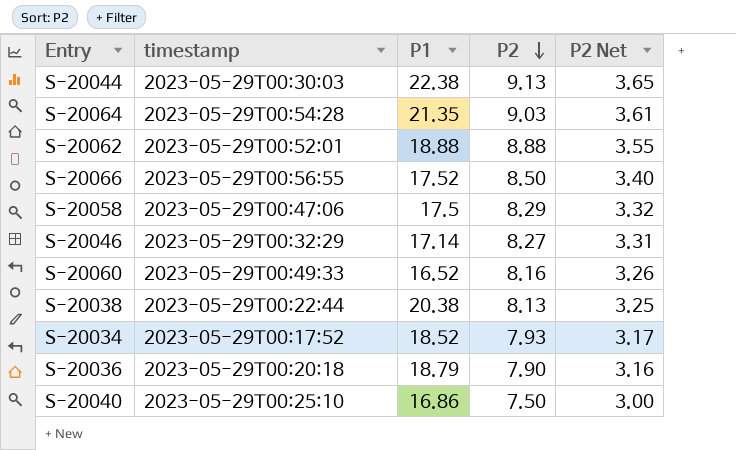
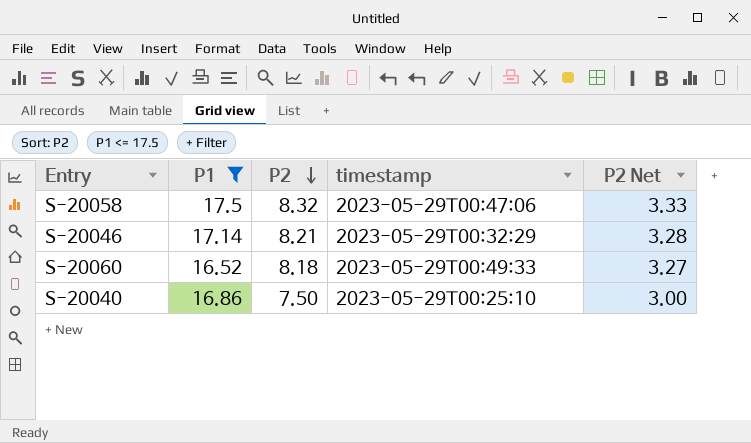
filter: none -> P1 <= 17.5
column timestamp | position: 2 -> 4
S-20058 | P2: 8.29 -> 8.32
S-20058 | P2 Net: 3.32 -> 3.33
S-20046 | P2: 8.27 -> 8.21
S-20046 | P2 Net: 3.31 -> 3.28
S-20060 | P2: 8.16 -> 8.18
S-20060 | P2 Net: 3.26 -> 3.27

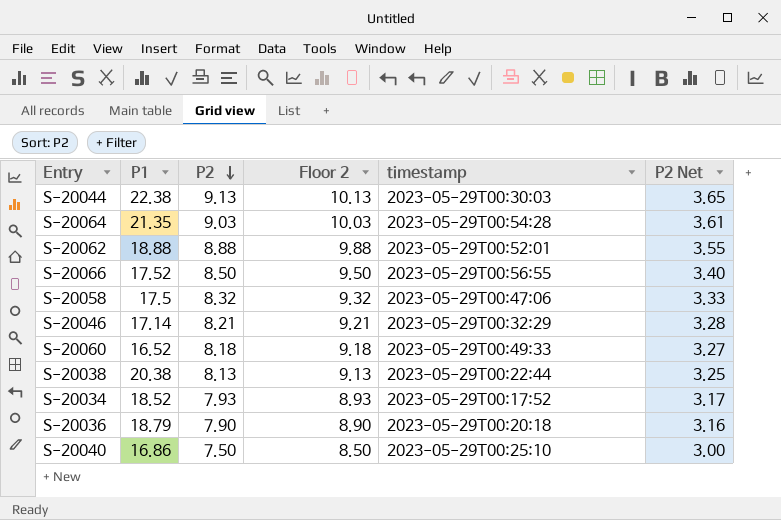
filter: P1 <= 17.5 -> none
column Floor 2 | formula: none -> [P2] + 1

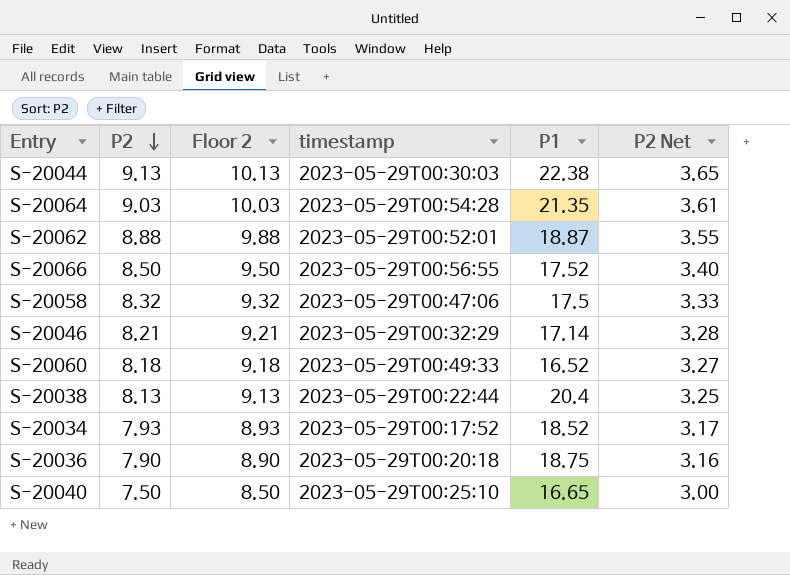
column P1 | position: 2 -> 5
S-20062 | P1: 18.88 -> 18.87
S-20038 | P1: 20.38 -> 20.4
S-20036 | P1: 18.79 -> 18.75
S-20040 | P1: 16.86 -> 16.65

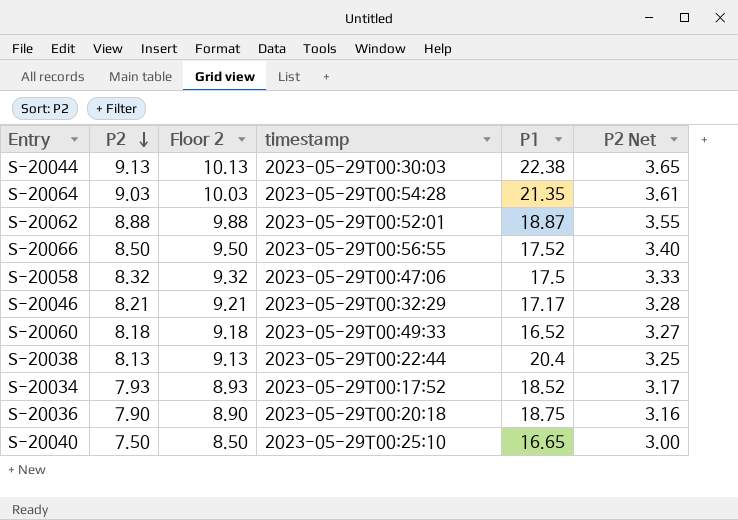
S-20046 | P1: 17.14 -> 17.17

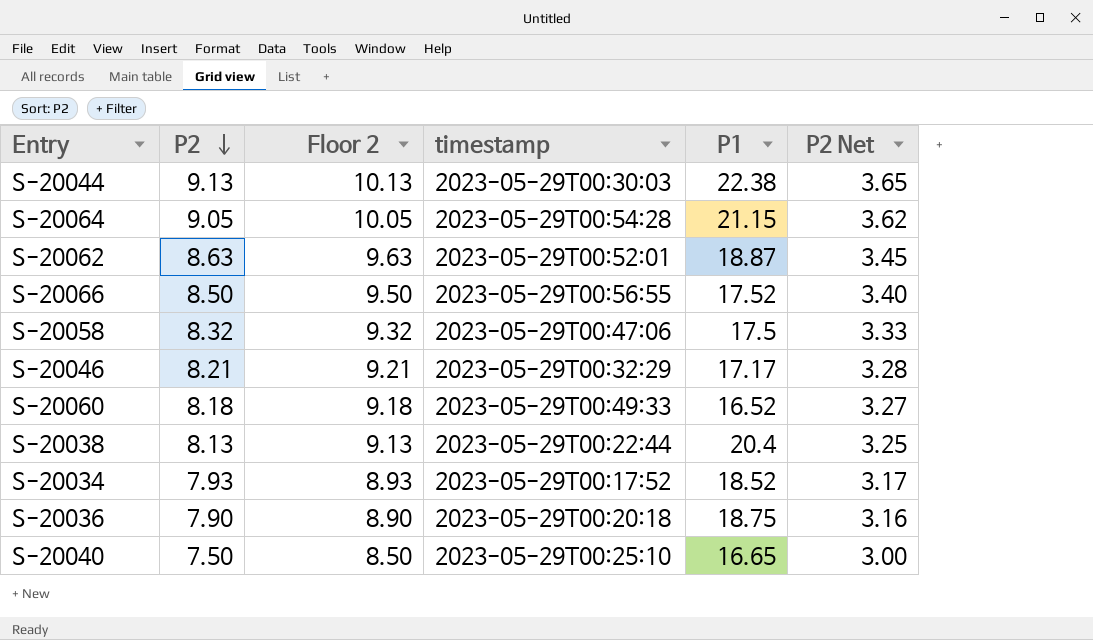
S-20064 | P2: 9.03 -> 9.05
S-20064 | Floor 2: 10.03 -> 10.05
S-20064 | P1: 21.35 -> 21.15
S-20064 | P2 Net: 3.61 -> 3.62
S-20062 | P2: 8.88 -> 8.63
S-20062 | Floor 2: 9.88 -> 9.63
S-20062 | P2 Net: 3.55 -> 3.45

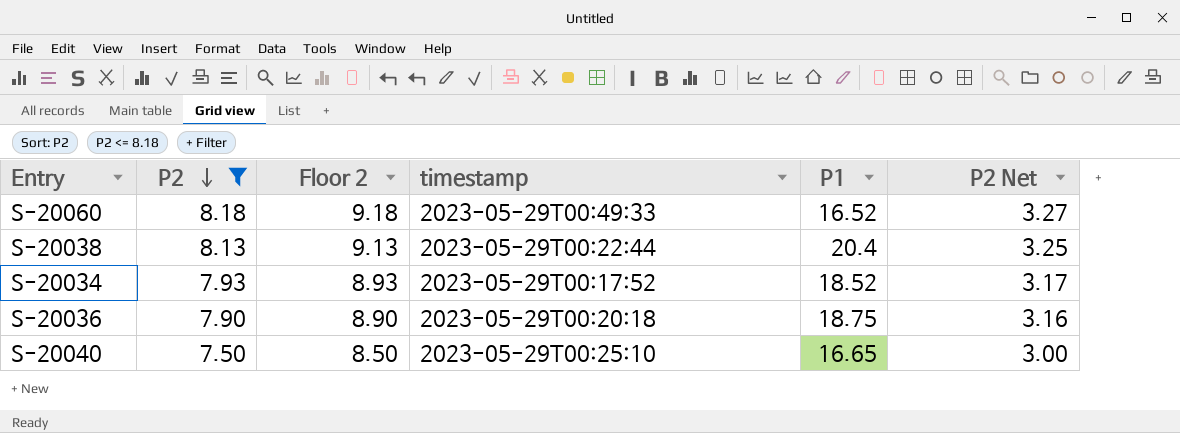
filter: none -> P2 <= 8.18

